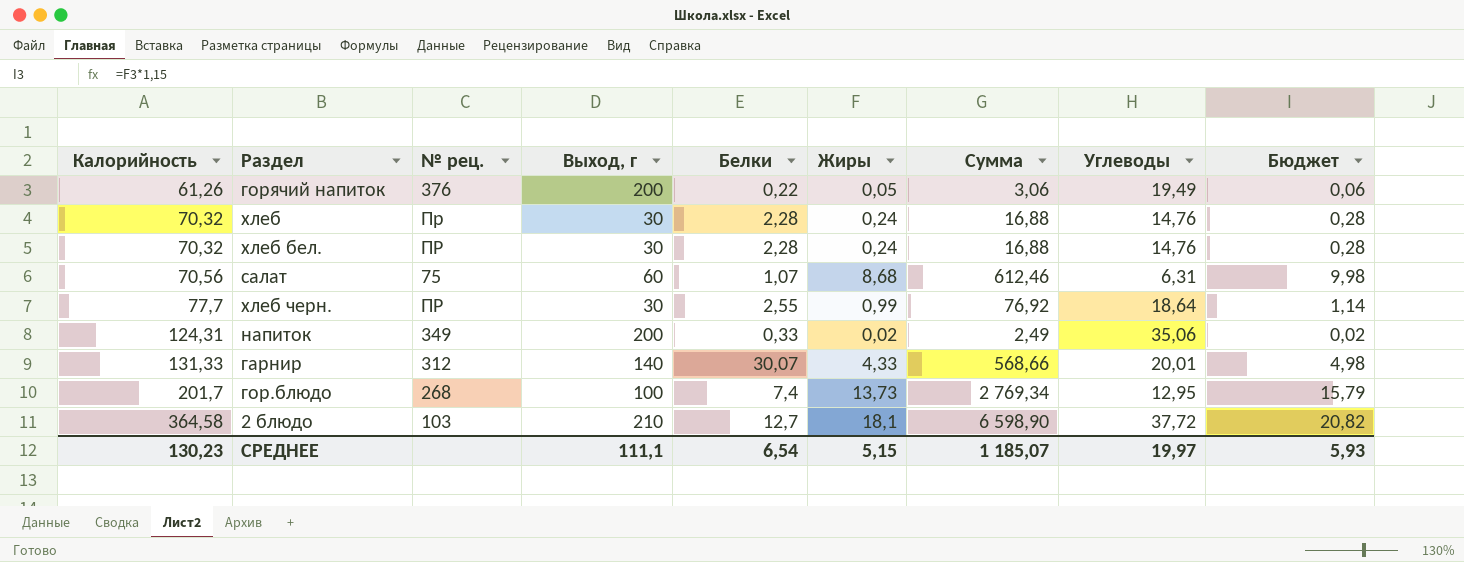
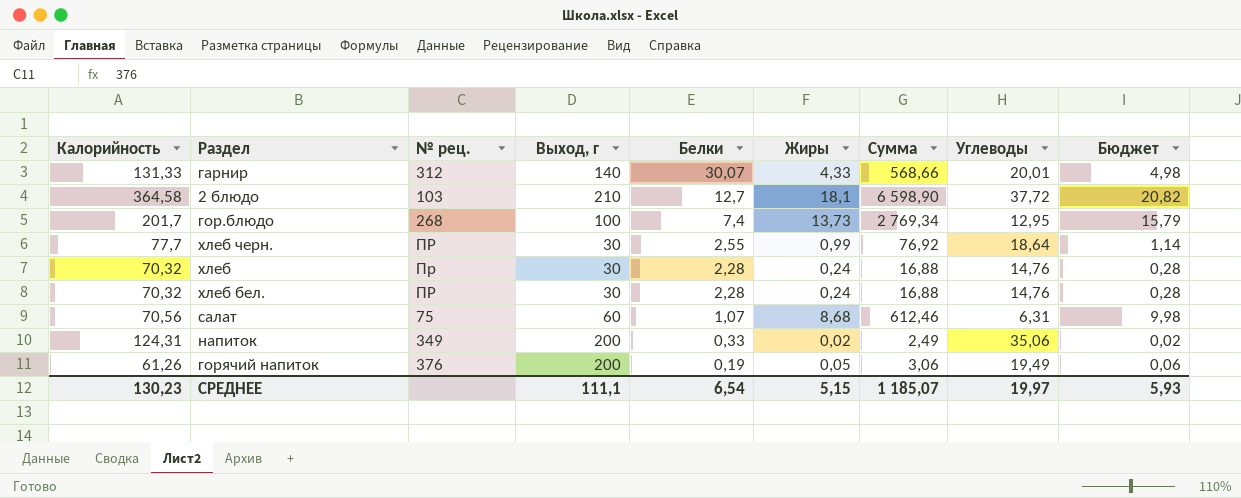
row order: Калорийность ascending -> Белки descending
горячий напиток | Белки: 0,22 -> 0,19

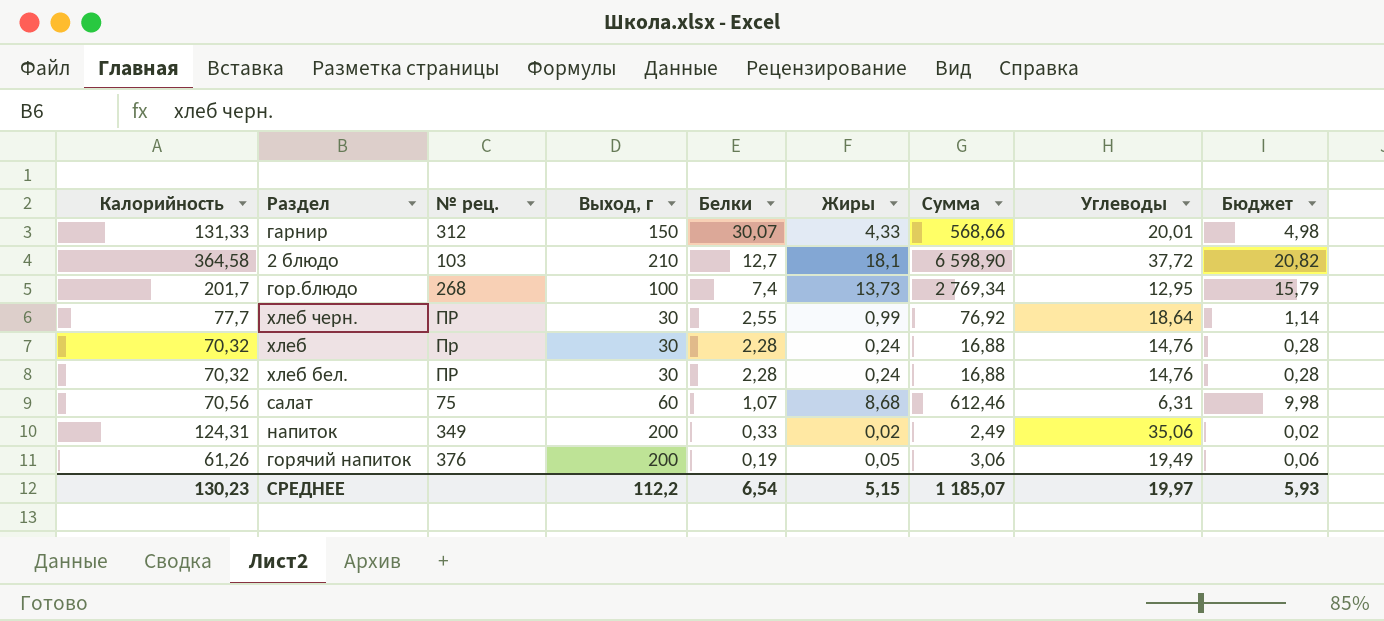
гарнир | Выход, г: 140 -> 150
СРЕДНЕЕ | Выход, г: 111,1 -> 112,2

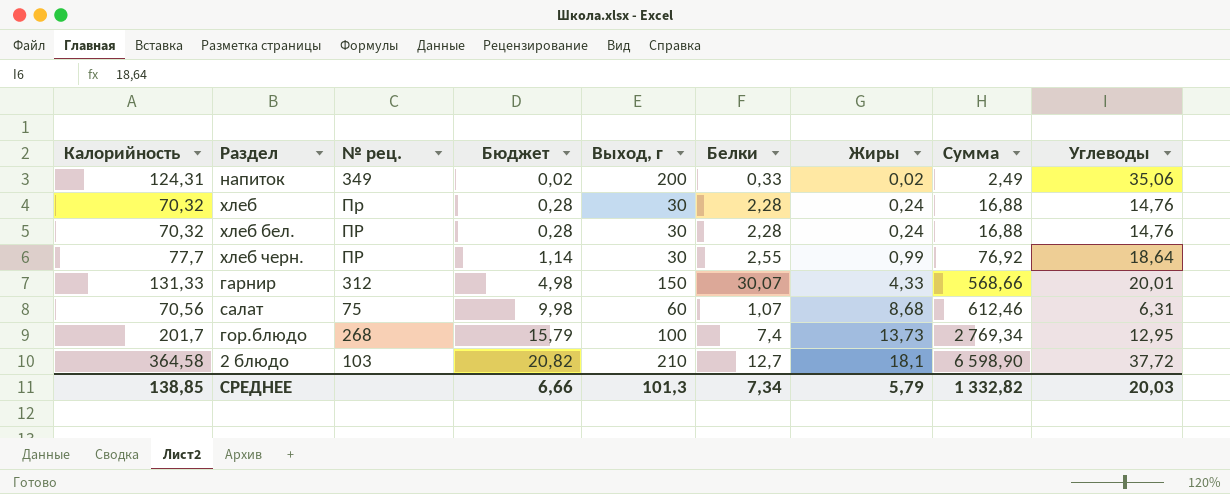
row order: Белки descending -> Бюджет ascending
column Бюджет | position: 9 -> 4
row горячий напиток: 61,26 | 376 | 200 | 0,19 | 0,05 | 3,06 | 19,49 | 0,06 -> none
СРЕДНЕЕ | Калорийность: 130,23 -> 138,85
СРЕДНЕЕ | Бюджет: 5,93 -> 6,66
СРЕДНЕЕ | Выход, г: 112,2 -> 101,3
СРЕДНЕЕ | Белки: 6,54 -> 7,34
СРЕДНЕЕ | Жиры: 5,15 -> 5,79
СРЕДНЕЕ | Сумма: 1 185,07 -> 1 332,82
СРЕДНЕЕ | Углеводы: 19,97 -> 20,03

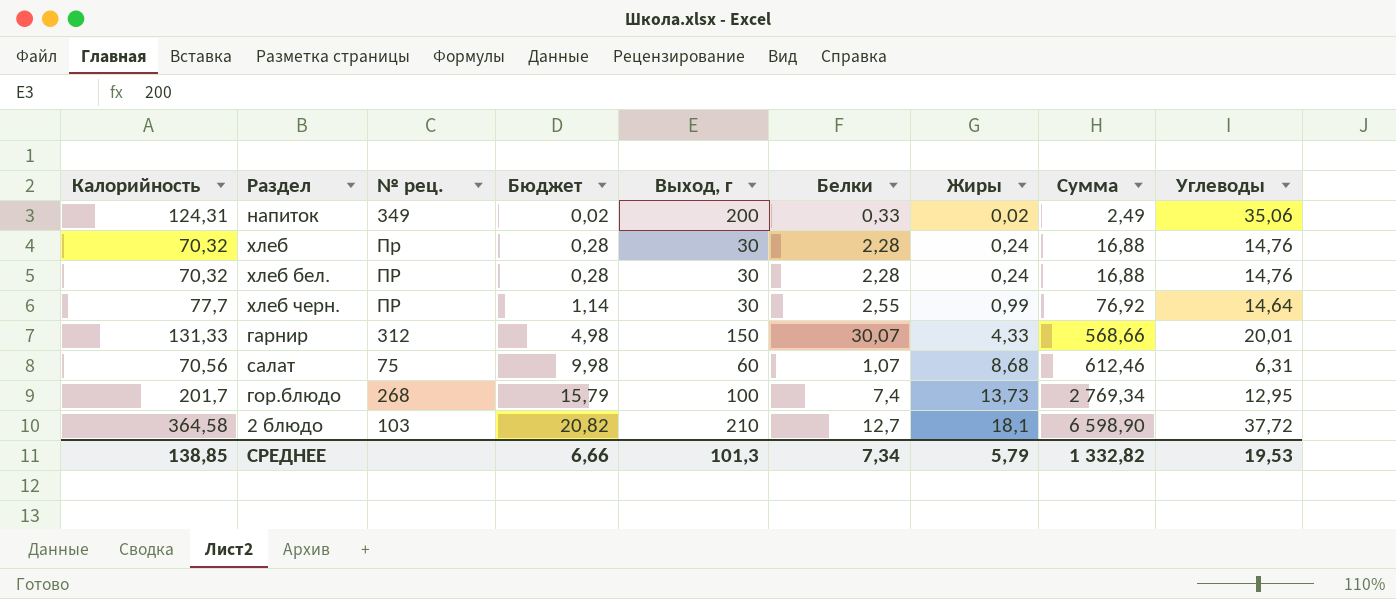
хлеб черн. | Углеводы: 18,64 -> 14,64
СРЕДНЕЕ | Углеводы: 20,03 -> 19,53

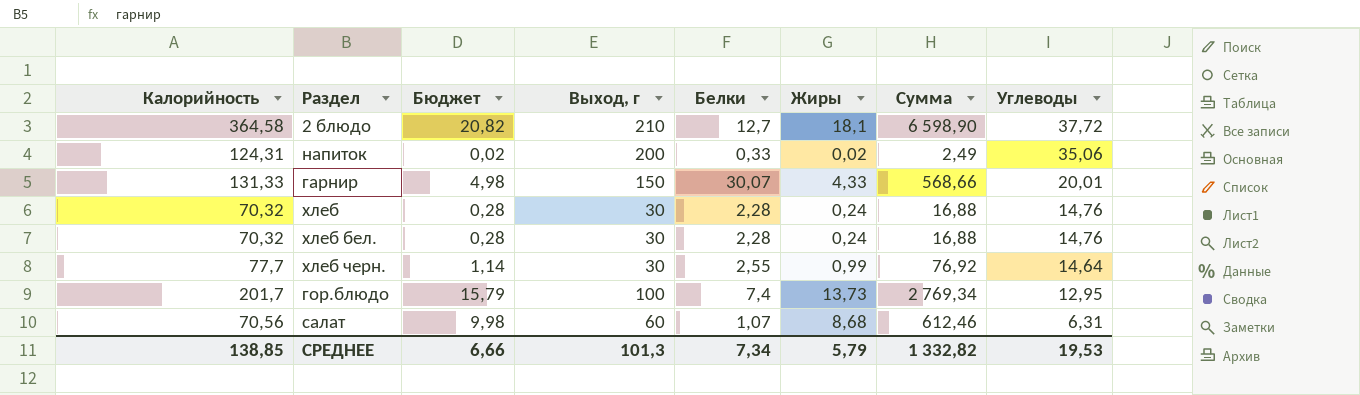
row order: Бюджет ascending -> Углеводы descending
column № рец. | position: 3 -> none

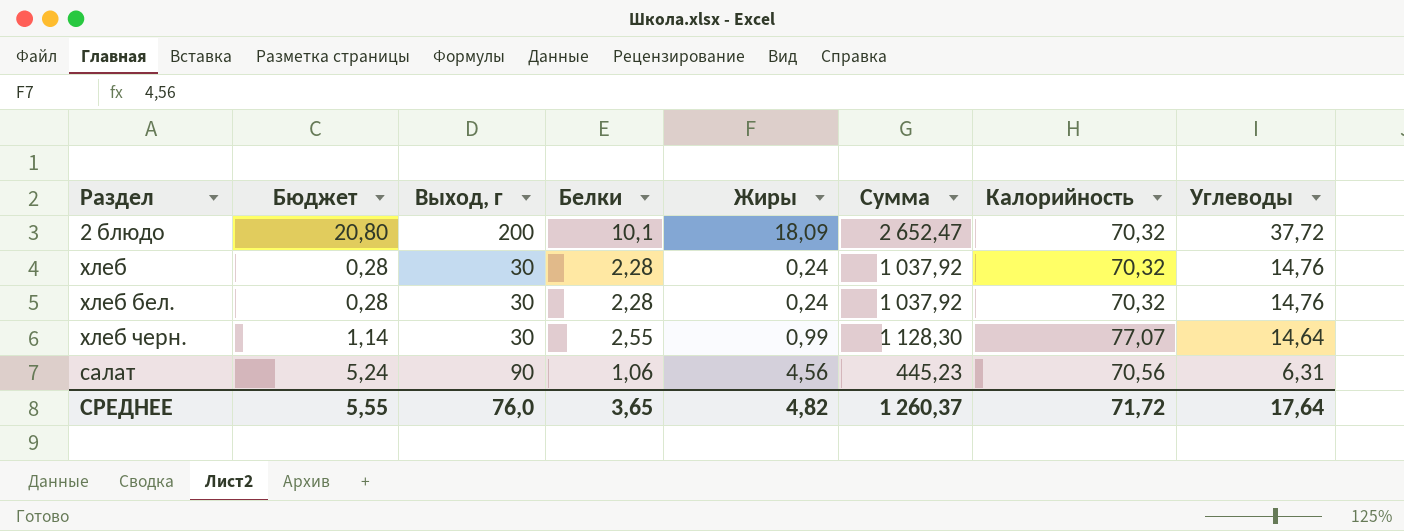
column Сумма | formula: [Калорийность] * [Жиры] -> [Калорийность] * [Углеводы]
column Калорийность | position: 1 -> 7
row напиток: 124,31 | 0,02 | 200 | 0,33 | 0,02 | 2,49 | 35,06 -> none
row гарнир: 131,33 | 4,98 | 150 | 30,07 | 4,33 | 568,66 | 20,01 -> none
row гор.блюдо: 201,7 | 15,79 | 100 | 7,4 | 13,73 | 2 769,34 | 12,95 -> none
2 блюдо | Бюджет: 20,82 -> 20,80
2 блюдо | Выход, г: 210 -> 200
2 блюдо | Белки: 12,7 -> 10,1
2 блюдо | Жиры: 18,1 -> 18,09
2 блюдо | Калорийность: 364,58 -> 70,32
хлеб черн. | Калорийность: 77,7 -> 77,07
салат | Бюджет: 9,98 -> 5,24
салат | Выход, г: 60 -> 90
салат | Белки: 1,07 -> 1,06
салат | Жиры: 8,68 -> 4,56
СРЕДНЕЕ | Бюджет: 6,66 -> 5,55
СРЕДНЕЕ | Выход, г: 101,3 -> 76,0
СРЕДНЕЕ | Белки: 7,34 -> 3,65
СРЕДНЕЕ | Жиры: 5,79 -> 4,82
СРЕДНЕЕ | Сумма: 1 332,82 -> 1 260,37
СРЕДНЕЕ | Калорийность: 138,85 -> 71,72
СРЕДНЕЕ | Углеводы: 19,53 -> 17,64

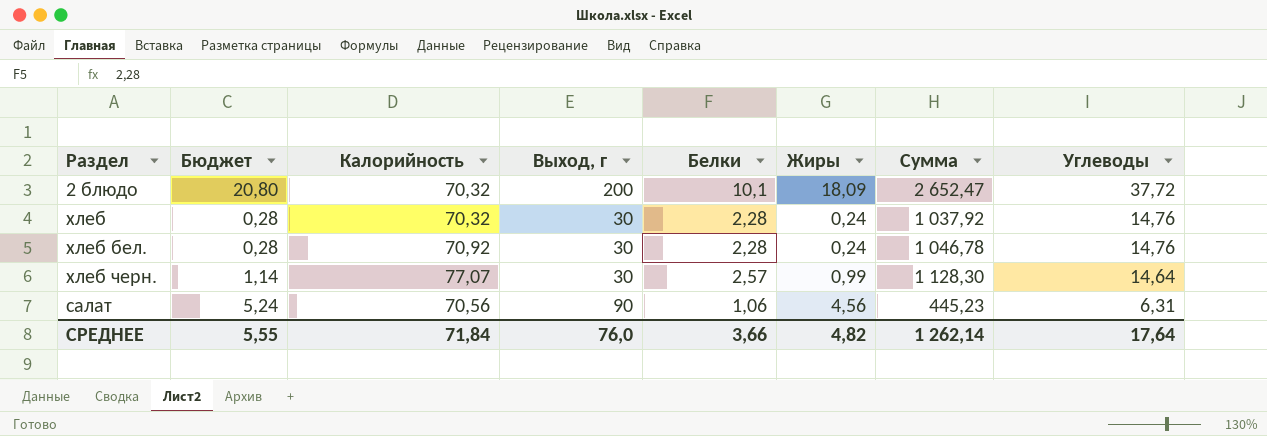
column Калорийность | position: 7 -> 3
хлеб бел. | Калорийность: 70,32 -> 70,92
хлеб бел. | Сумма: 1 037,92 -> 1 046,78
хлеб черн. | Белки: 2,55 -> 2,57
СРЕДНЕЕ | Калорийность: 71,72 -> 71,84
СРЕДНЕЕ | Белки: 3,65 -> 3,66
СРЕДНЕЕ | Сумма: 1 260,37 -> 1 262,14

